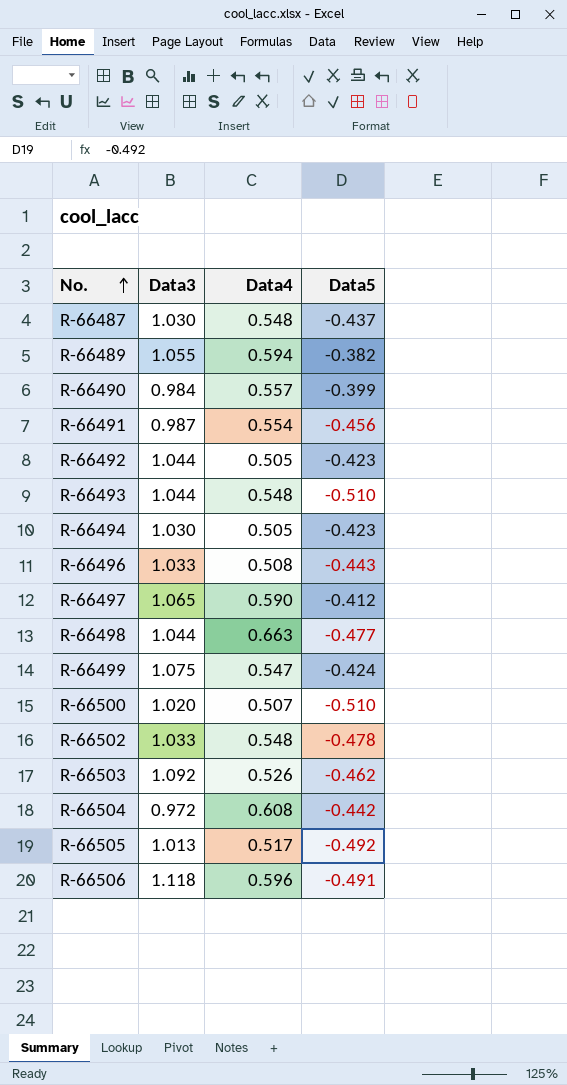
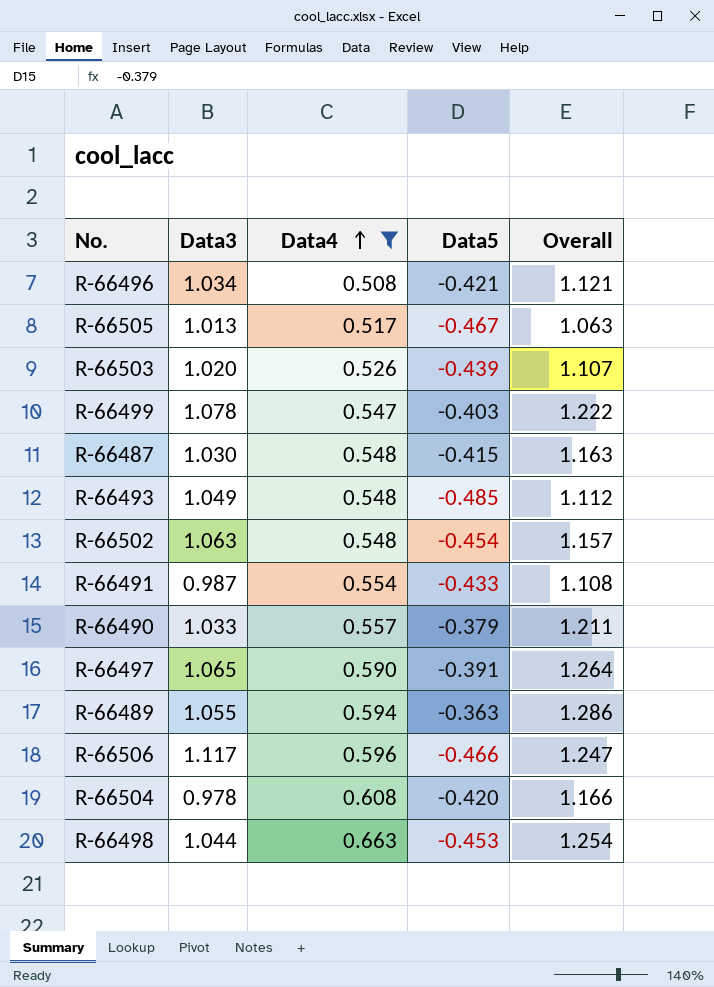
filter: none -> Data4 >= 0.508
row order: No. ascending -> Data4 ascending
column Overall | formula: none -> [Data3] + [Data4] + [Data5]
R-66496 | Data3: 1.033 -> 1.034
R-66496 | Data5: -0.443 -> -0.421
R-66505 | Data5: -0.492 -> -0.467
R-66503 | Data3: 1.092 -> 1.020
R-66503 | Data5: -0.462 -> -0.439
R-66499 | Data3: 1.075 -> 1.078
R-66499 | Data5: -0.424 -> -0.403
R-66487 | Data5: -0.437 -> -0.415
R-66493 | Data3: 1.044 -> 1.049
R-66493 | Data5: -0.510 -> -0.485
R-66502 | Data3: 1.033 -> 1.063
R-66502 | Data5: -0.478 -> -0.454
R-66491 | Data5: -0.456 -> -0.433
R-66490 | Data3: 0.984 -> 1.033
R-66490 | Data5: -0.399 -> -0.379
R-66497 | Data5: -0.412 -> -0.391
R-66489 | Data5: -0.382 -> -0.363
R-66506 | Data3: 1.118 -> 1.117
R-66506 | Data5: -0.491 -> -0.466
R-66504 | Data3: 0.972 -> 0.978
R-66504 | Data5: -0.442 -> -0.420
R-66498 | Data5: -0.477 -> -0.453

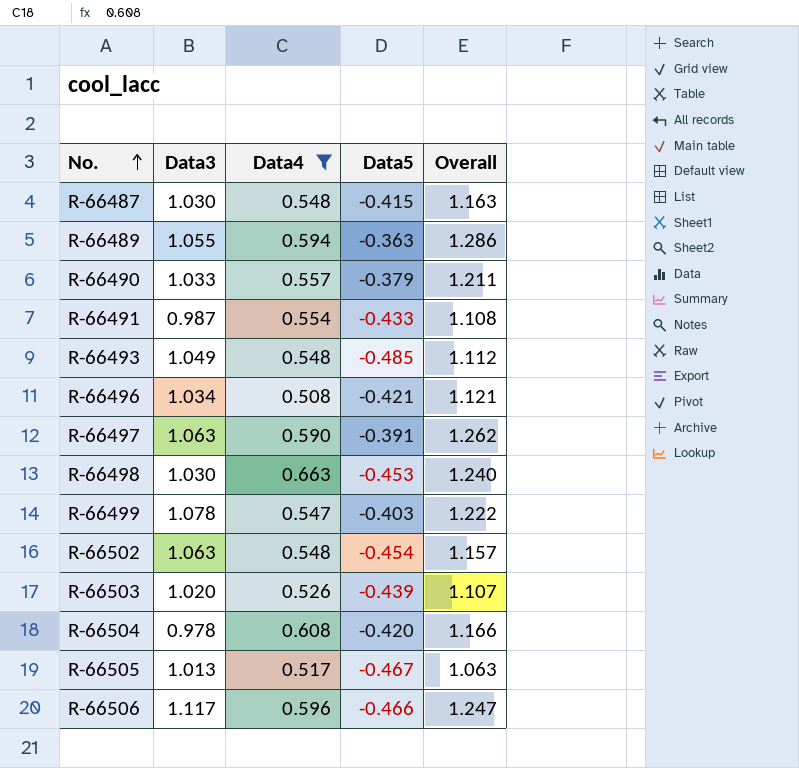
row order: Data4 ascending -> No. ascending
R-66497 | Data3: 1.065 -> 1.063
R-66497 | Overall: 1.264 -> 1.262
R-66498 | Data3: 1.044 -> 1.030
R-66498 | Overall: 1.254 -> 1.240

